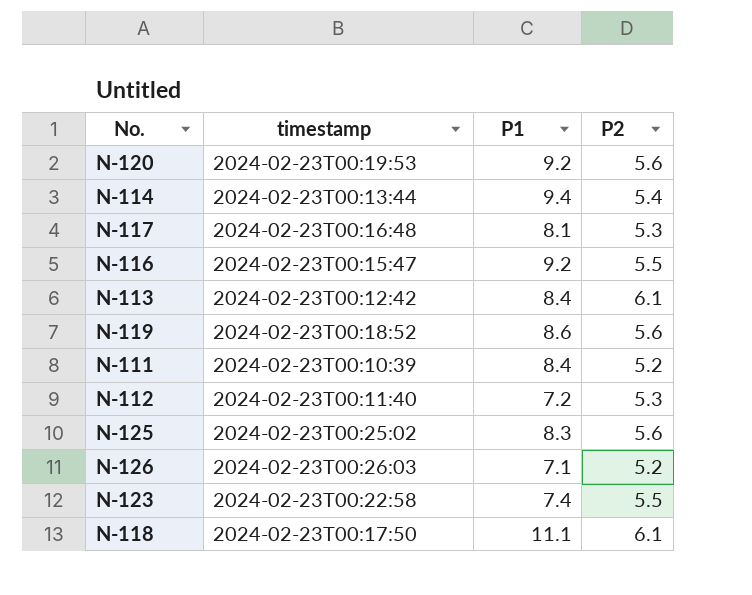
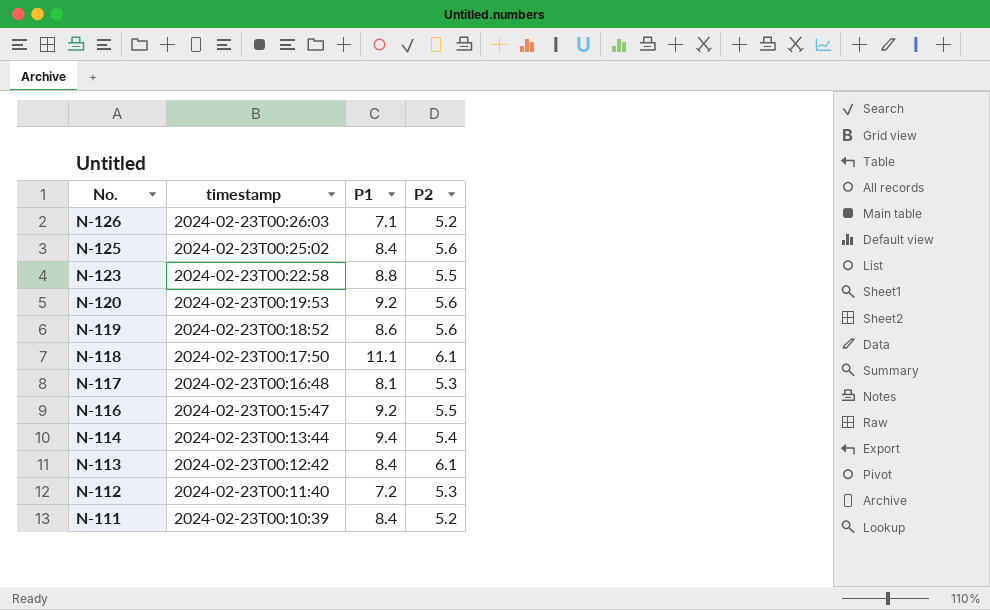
row order: none -> No. descending
N-125 | P1: 8.3 -> 8.4
N-123 | P1: 7.4 -> 8.8

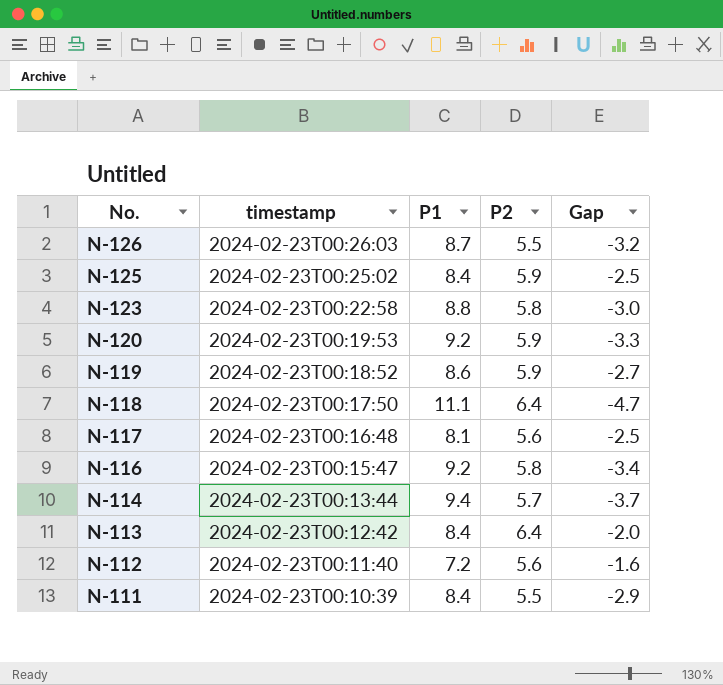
column Gap | formula: none -> [P2] - [P1]
N-126 | P1: 7.1 -> 8.7
N-126 | P2: 5.2 -> 5.5
N-125 | P2: 5.6 -> 5.9
N-123 | P2: 5.5 -> 5.8
N-120 | P2: 5.6 -> 5.9
N-119 | P2: 5.6 -> 5.9
N-118 | P2: 6.1 -> 6.4
N-117 | P2: 5.3 -> 5.6
N-116 | P2: 5.5 -> 5.8
N-114 | P2: 5.4 -> 5.7
N-113 | P2: 6.1 -> 6.4
N-112 | P2: 5.3 -> 5.6
N-111 | P2: 5.2 -> 5.5

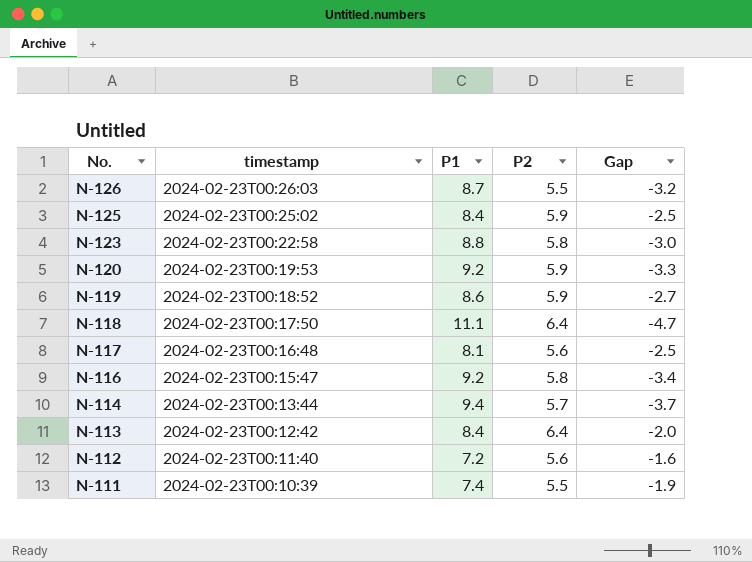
N-111 | P1: 8.4 -> 7.4
N-111 | Gap: -2.9 -> -1.9

